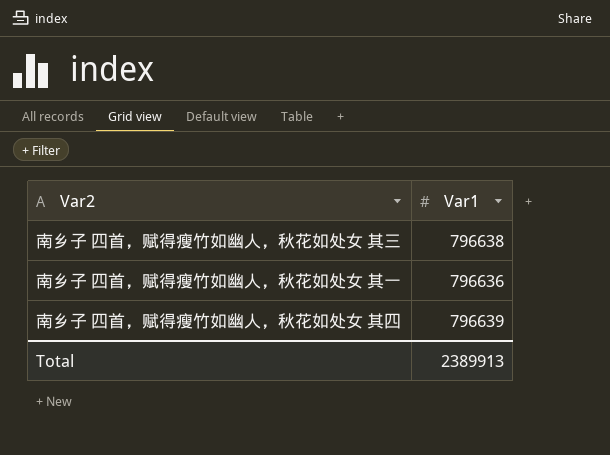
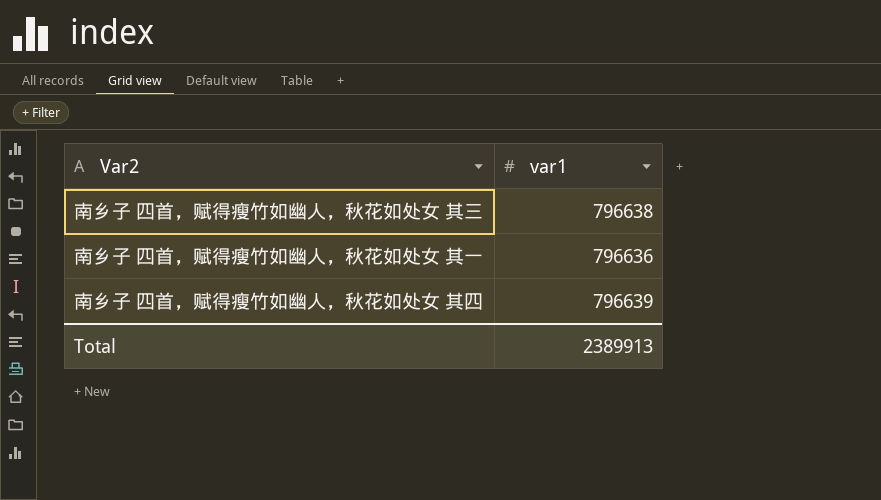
column name: Var1 -> var1

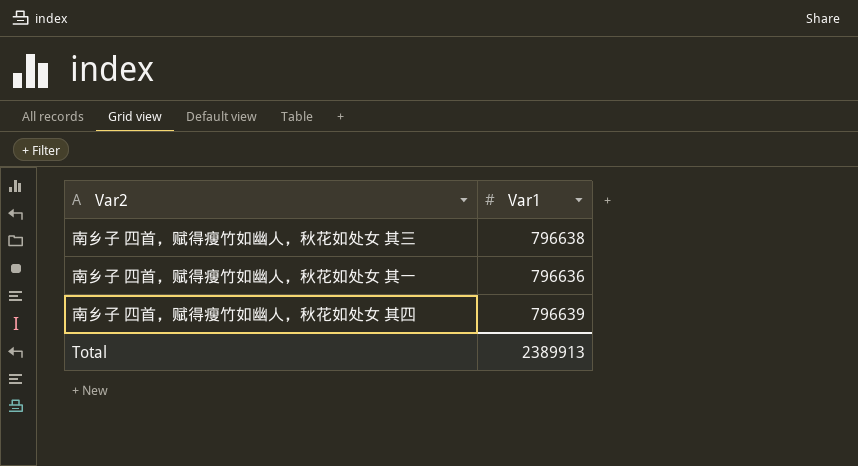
column name: var1 -> Var1

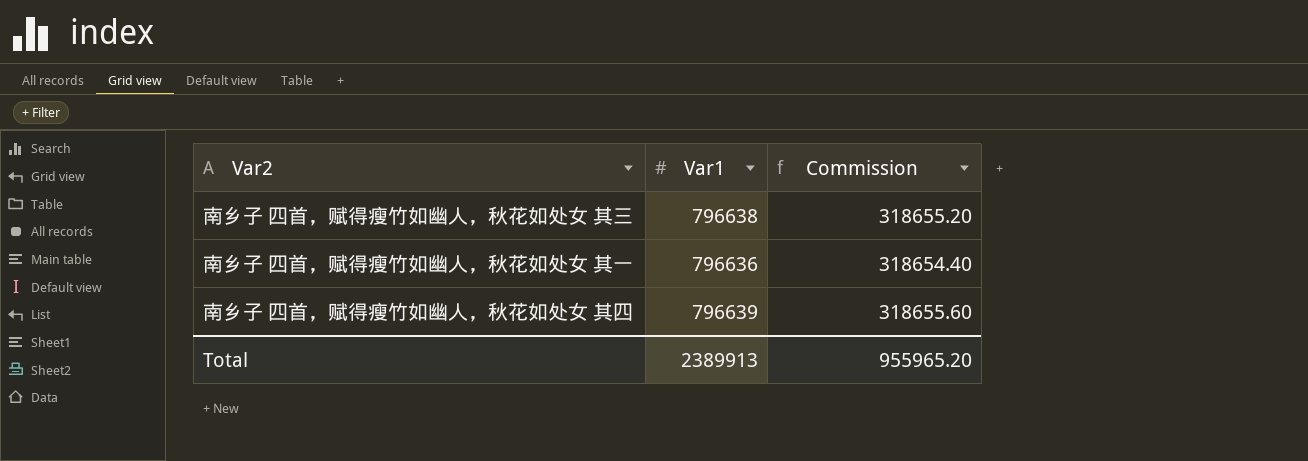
column Commission | formula: none -> [Var1] * 0.4

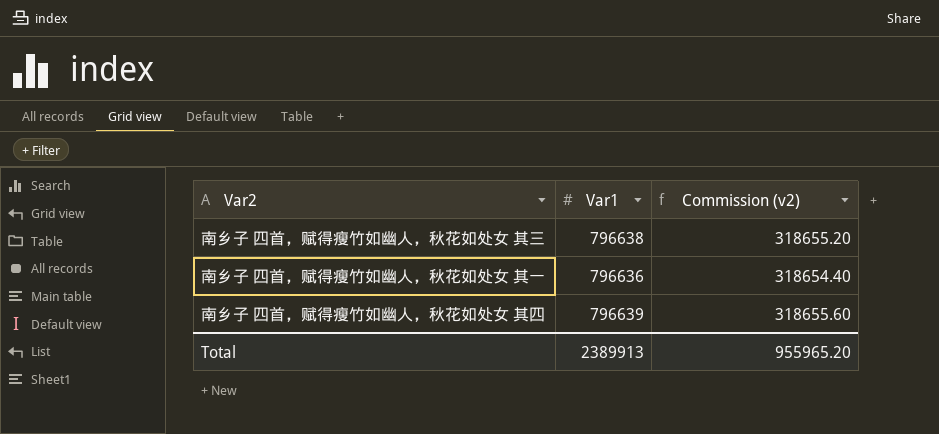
column name: Commission -> Commission (v2)

